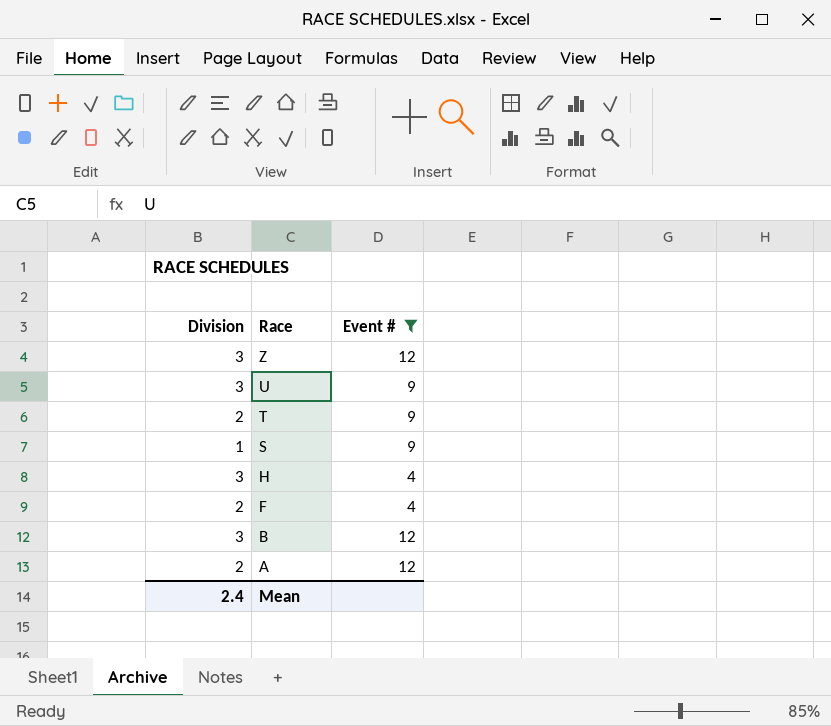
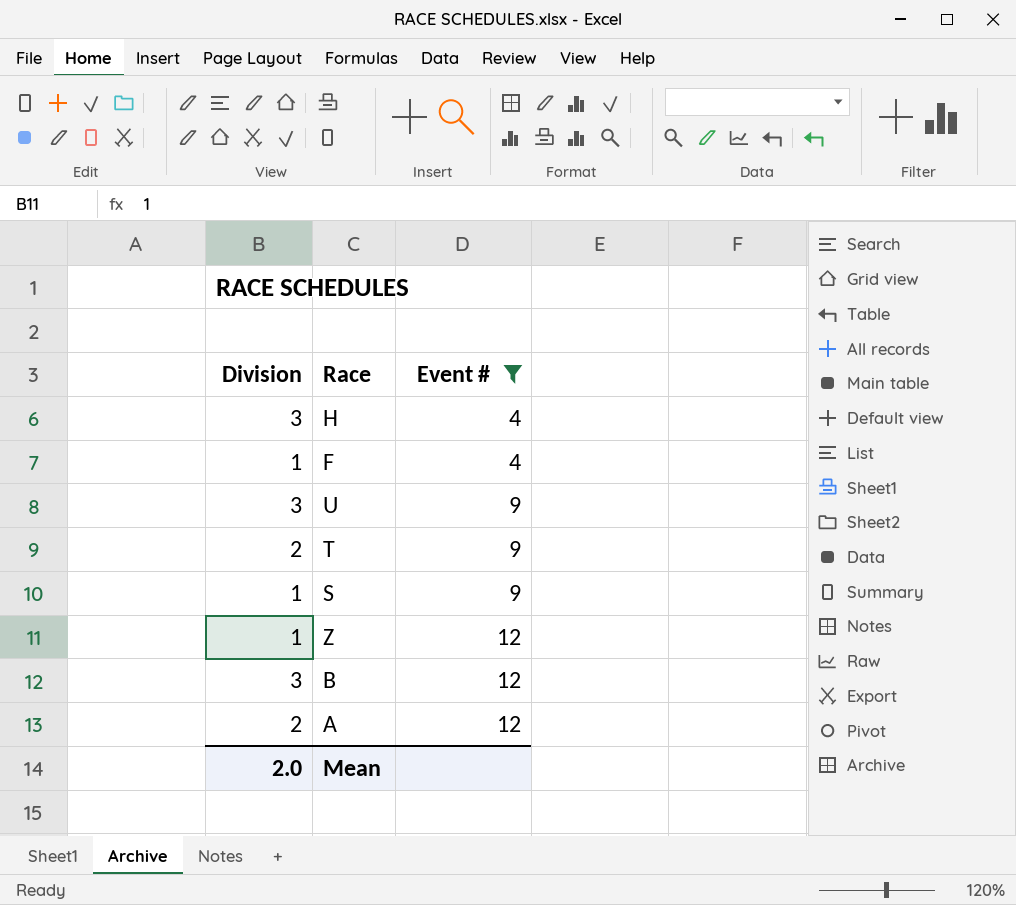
row order: Race descending -> Event # ascending
F | Division: 2 -> 1
Z | Division: 3 -> 1
Mean | Division: 2.4 -> 2.0

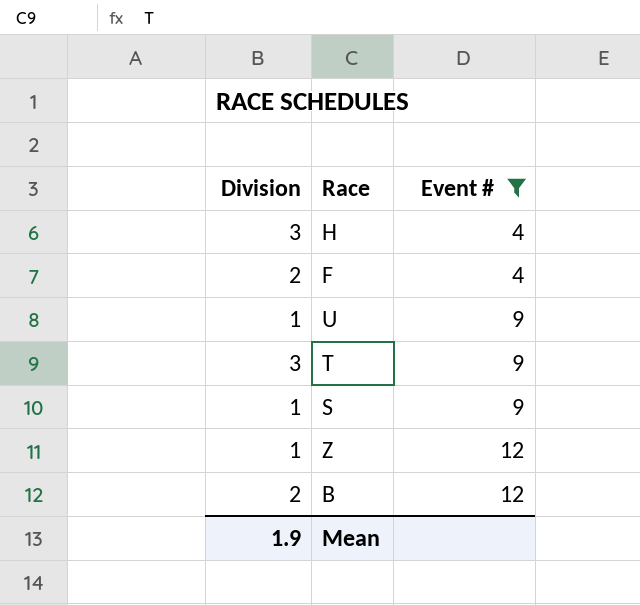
row A: 2 | 12 -> none
F | Division: 1 -> 2
U | Division: 3 -> 1
T | Division: 2 -> 3
B | Division: 3 -> 2
Mean | Division: 2.0 -> 1.9

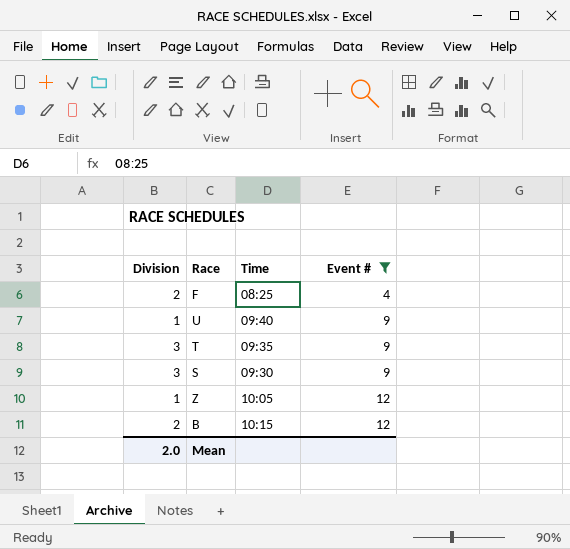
column Time | position: none -> 3
row H: 3 | 4 -> none
S | Division: 1 -> 3
Mean | Division: 1.9 -> 2.0

